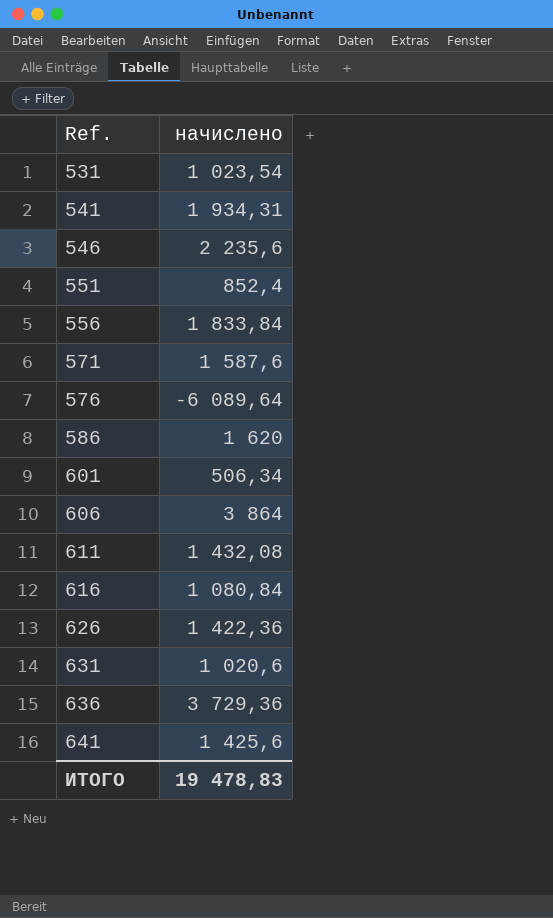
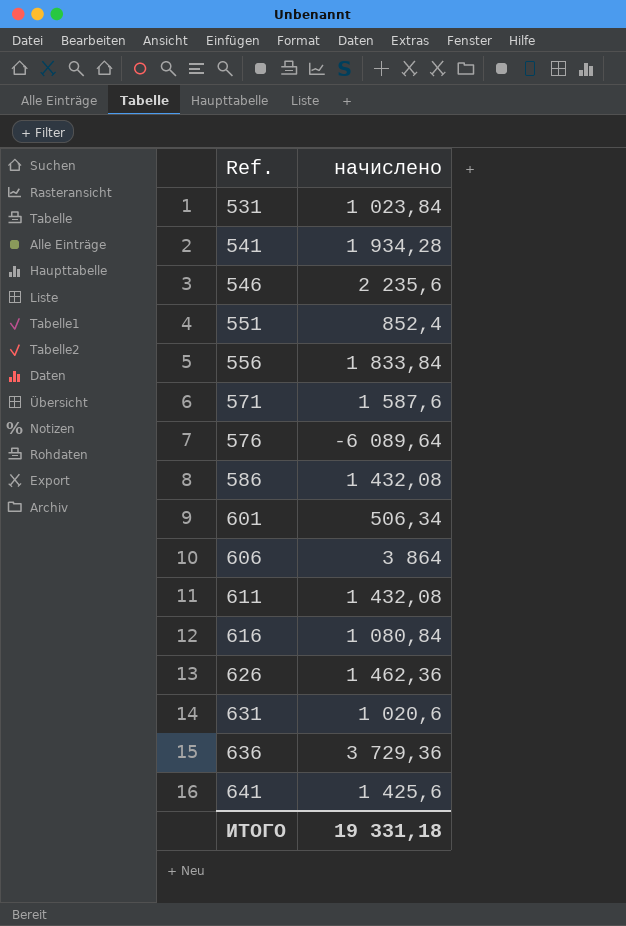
531 | начислено: 1 023,54 -> 1 023,84
541 | начислено: 1 934,31 -> 1 934,28
586 | начислено: 1 620 -> 1 432,08
626 | начислено: 1 422,36 -> 1 462,36
ИТОГО | начислено: 19 478,83 -> 19 331,18

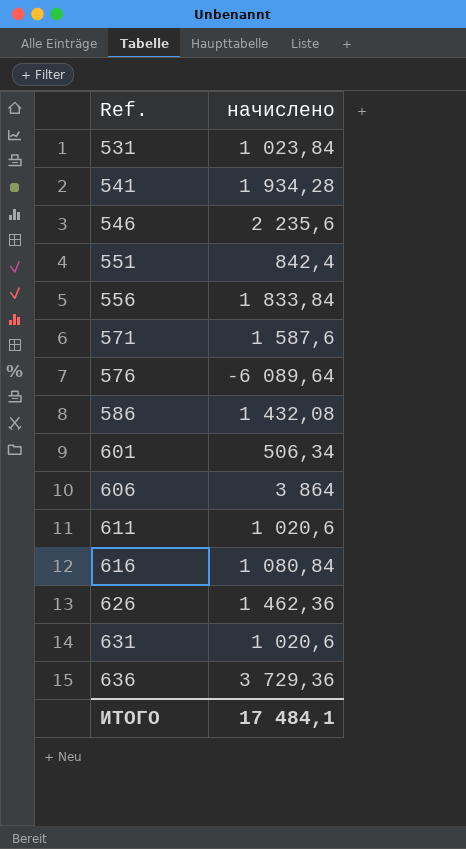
row 641: 1 425,6 -> none
551 | начислено: 852,4 -> 842,4
611 | начислено: 1 432,08 -> 1 020,6
ИТОГО | начислено: 19 331,18 -> 17 484,1

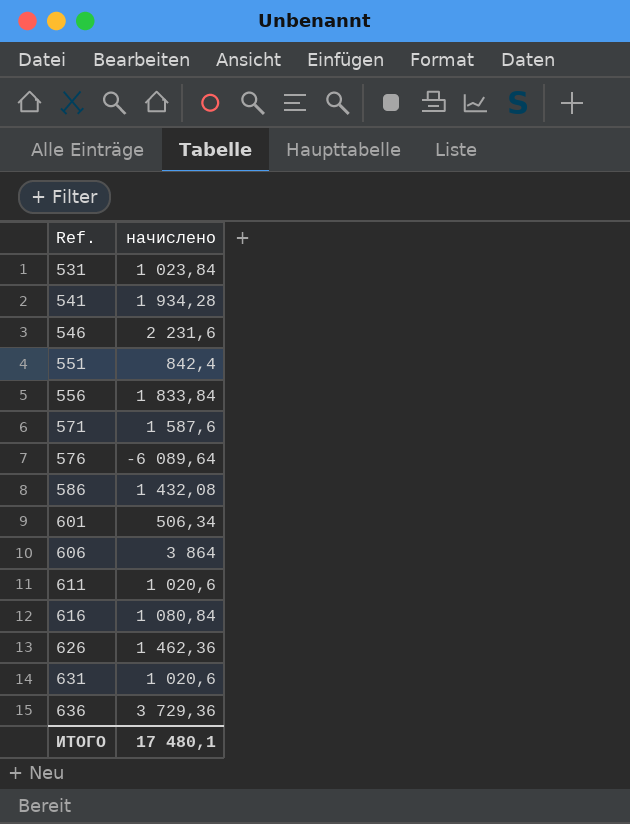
546 | начислено: 2 235,6 -> 2 231,6
ИТОГО | начислено: 17 484,1 -> 17 480,1

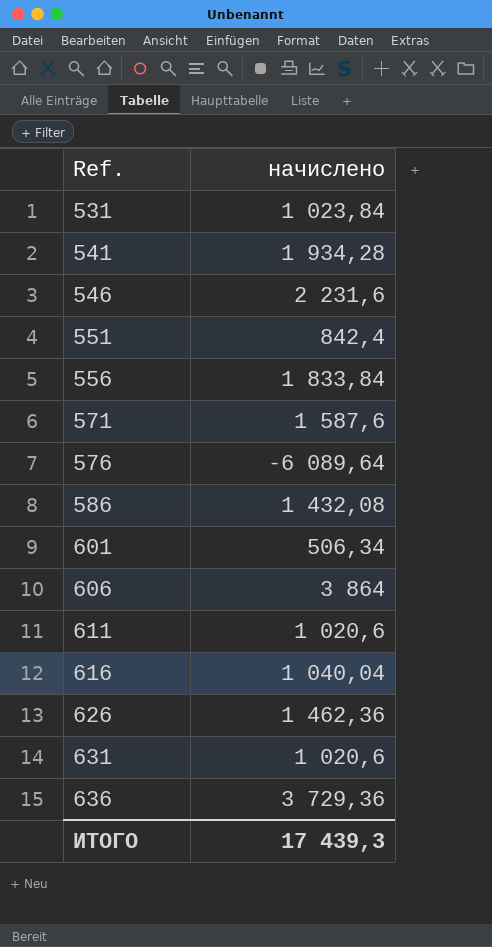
616 | начислено: 1 080,84 -> 1 040,04
ИТОГО | начислено: 17 480,1 -> 17 439,3

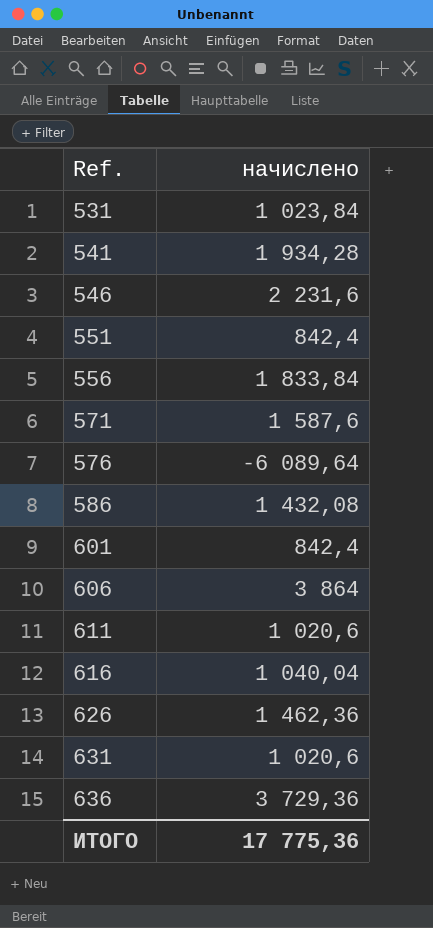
601 | начислено: 506,34 -> 842,4
ИТОГО | начислено: 17 439,3 -> 17 775,36

